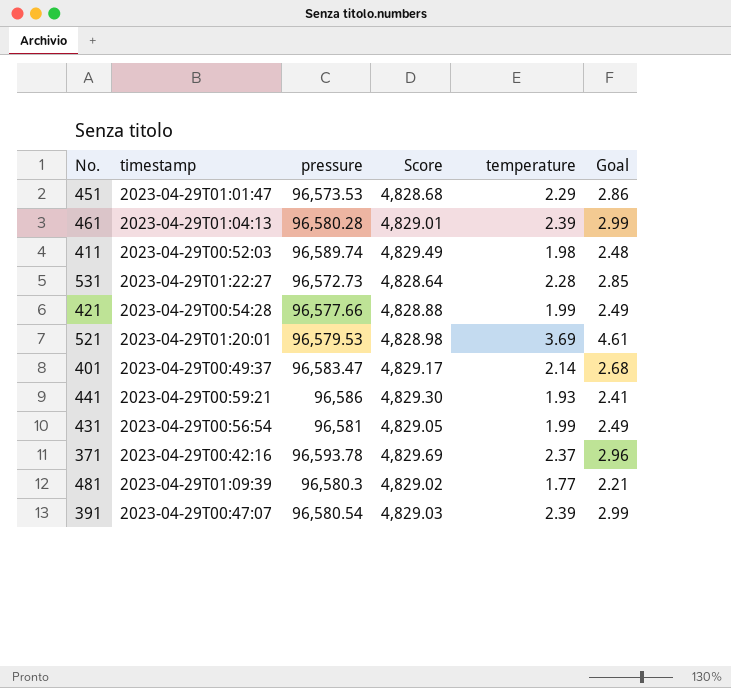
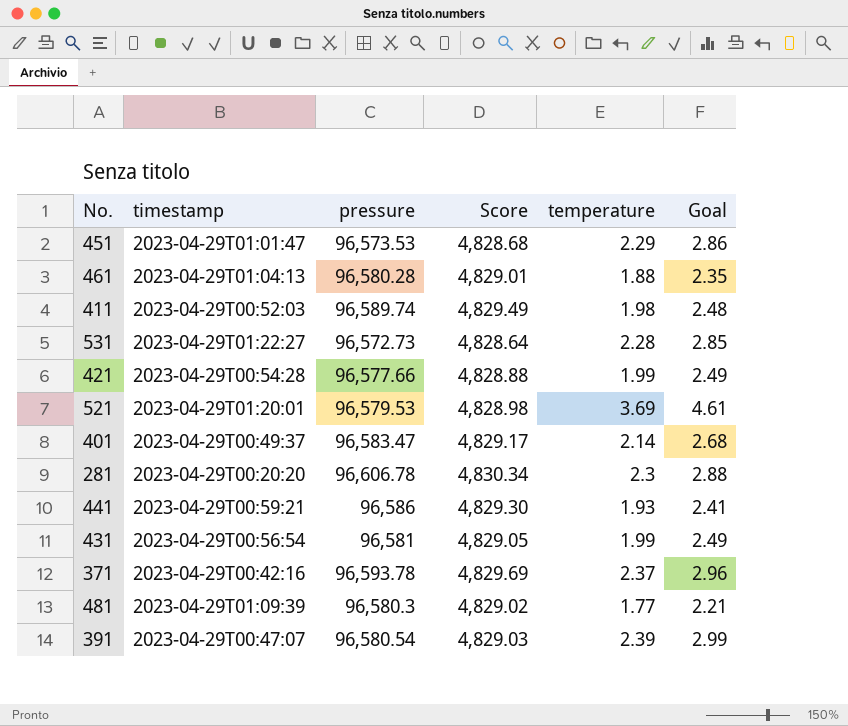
461 | temperature: 2.39 -> 1.88
461 | Goal: 2.99 -> 2.35
row 281: none -> 2023-04-29T00:20:20 | 96,606.78 | 4,830.34 | 2.3 | 2.88

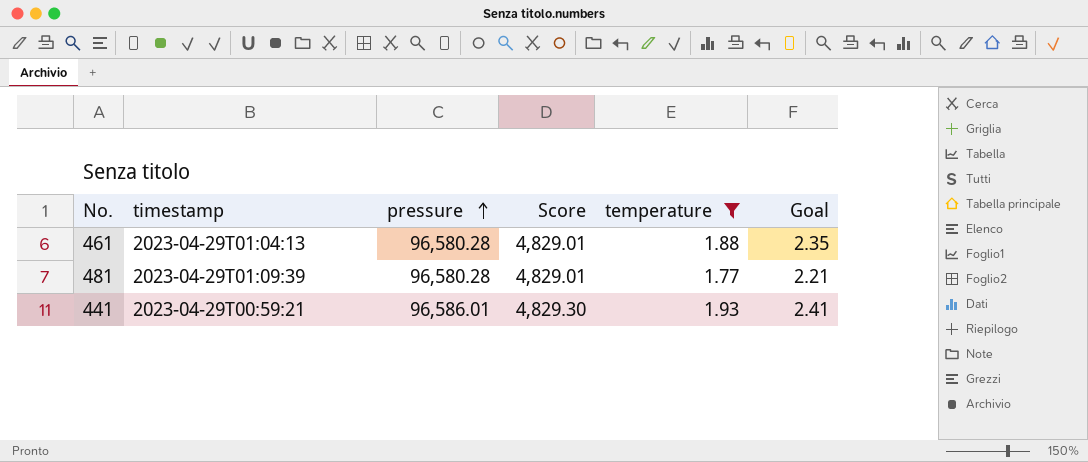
filter: none -> temperature <= 1.93
row order: none -> pressure ascending
481 | pressure: 96,580.3 -> 96,580.28
481 | Score: 4,829.02 -> 4,829.01
441 | pressure: 96,586 -> 96,586.01

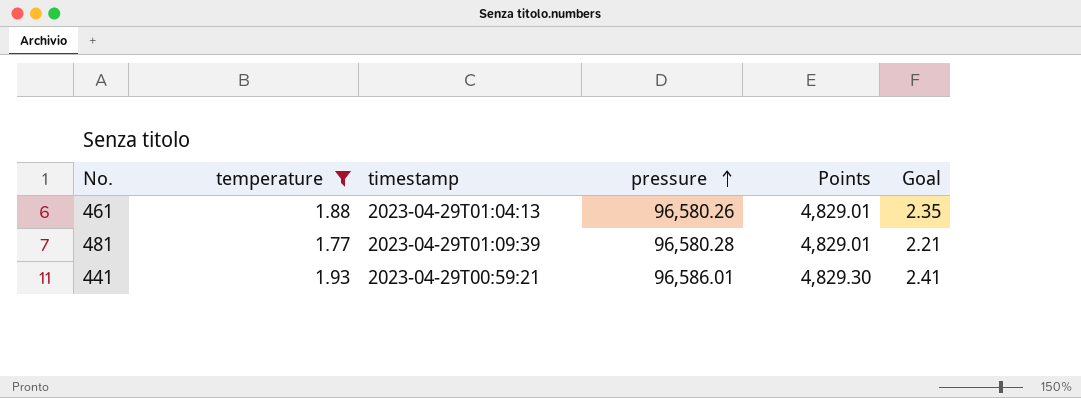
column temperature | position: 5 -> 2
column name: Score -> Points
461 | pressure: 96,580.28 -> 96,580.26

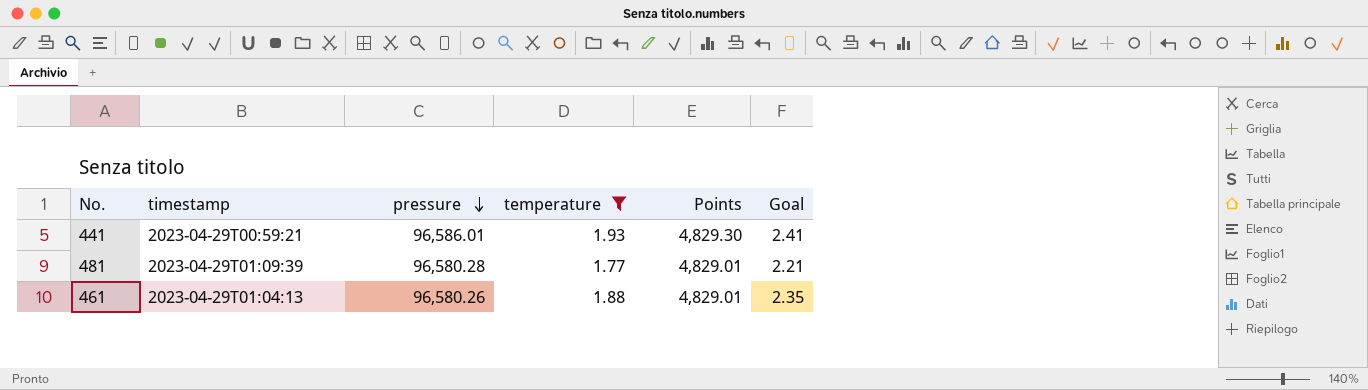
row order: pressure ascending -> pressure descending
column temperature | position: 2 -> 4

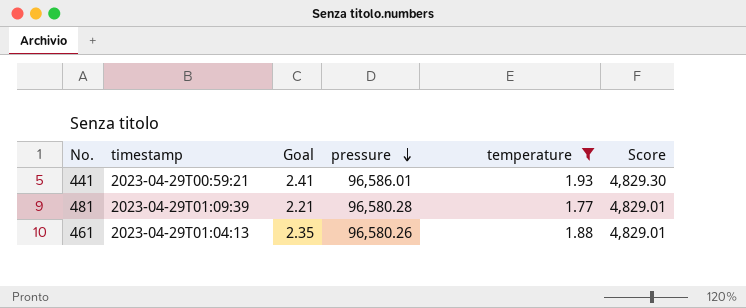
column Goal | position: 6 -> 3
column name: Points -> Score

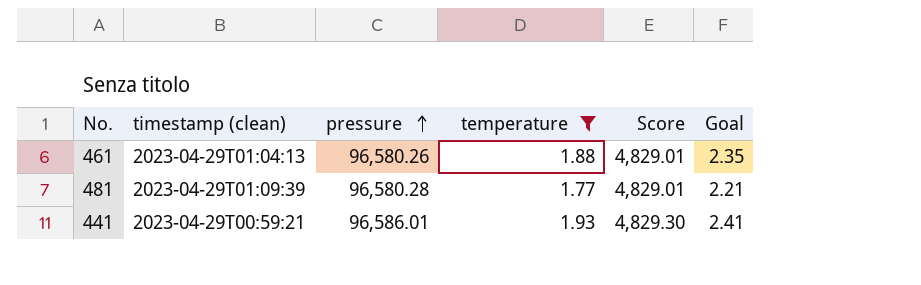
row order: pressure descending -> pressure ascending
column name: timestamp -> timestamp (clean)
column Goal | position: 3 -> 6

